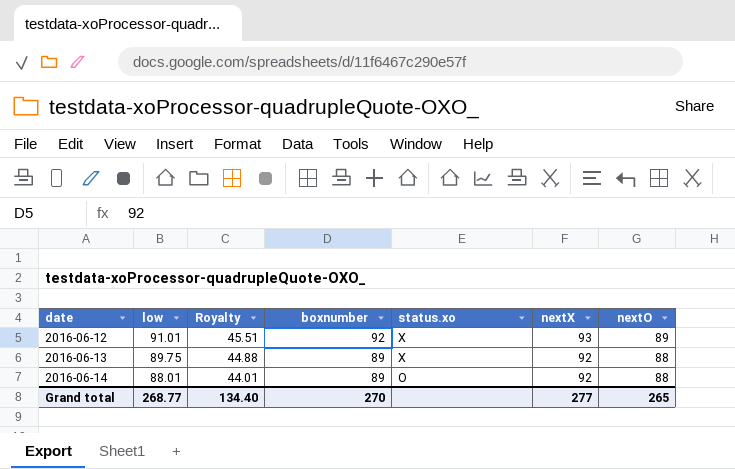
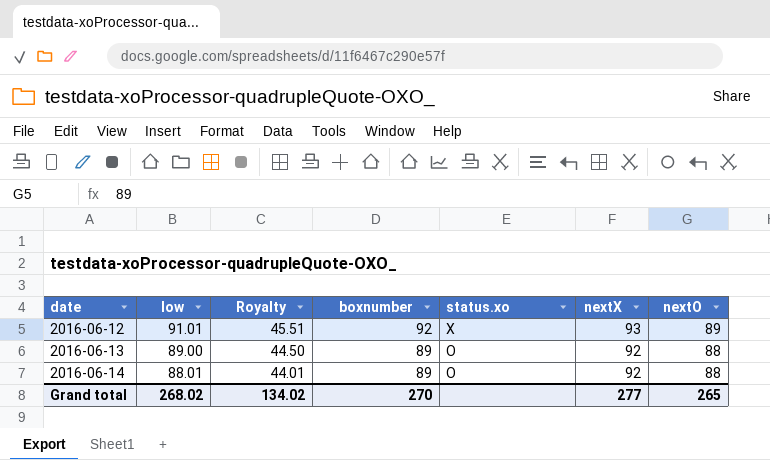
2016-06-13 | low: 89.75 -> 89.00
2016-06-13 | Royalty: 44.88 -> 44.50
2016-06-13 | status.xo: X -> O
Grand total | low: 268.77 -> 268.02
Grand total | Royalty: 134.40 -> 134.02

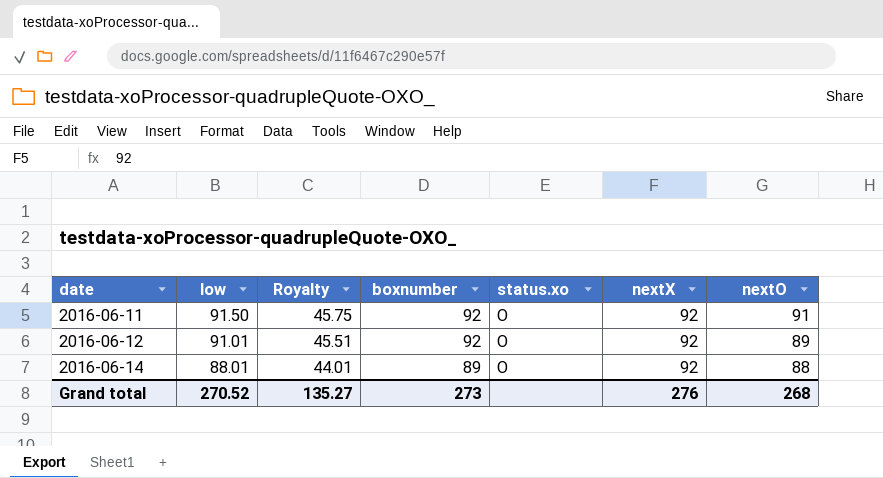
row 2016-06-13: 89.00 | 44.50 | 89 | O | 92 | 88 -> none
row 2016-06-11: none -> 91.50 | 45.75 | 92 | O | 92 | 91
2016-06-12 | status.xo: X -> O
2016-06-12 | nextX: 93 -> 92
Grand total | low: 268.02 -> 270.52
Grand total | Royalty: 134.02 -> 135.27
Grand total | boxnumber: 270 -> 273
Grand total | nextX: 277 -> 276
Grand total | nextO: 265 -> 268

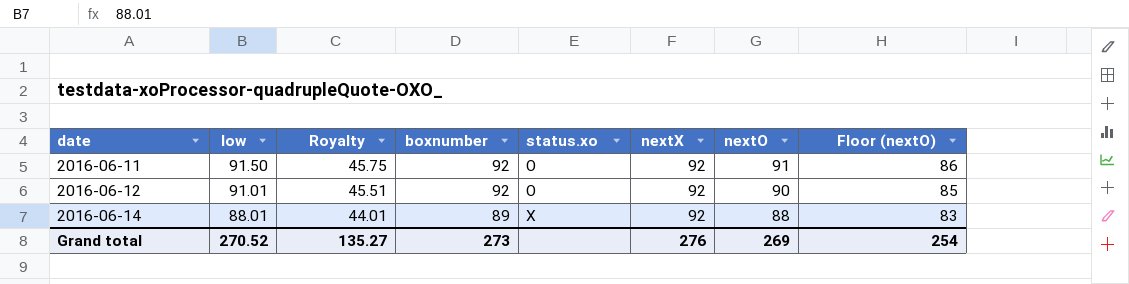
column Floor (nextO) | formula: none -> [nextO] - 5
2016-06-12 | nextO: 89 -> 90
2016-06-14 | status.xo: O -> X
Grand total | nextO: 268 -> 269

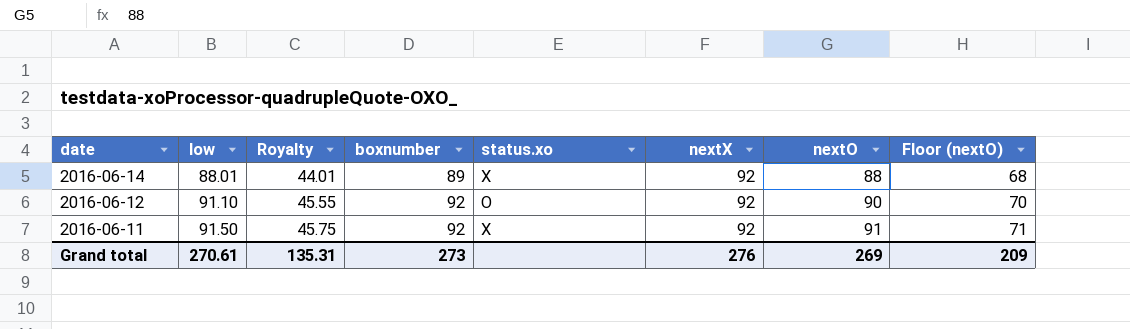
row order: date ascending -> date descending
column Floor (nextO) | formula: [nextO] - 5 -> [nextO] - 20
2016-06-12 | low: 91.01 -> 91.10
2016-06-12 | Royalty: 45.51 -> 45.55
2016-06-11 | status.xo: O -> X
Grand total | low: 270.52 -> 270.61
Grand total | Royalty: 135.27 -> 135.31
Grand total | Floor (nextO): 254 -> 209

